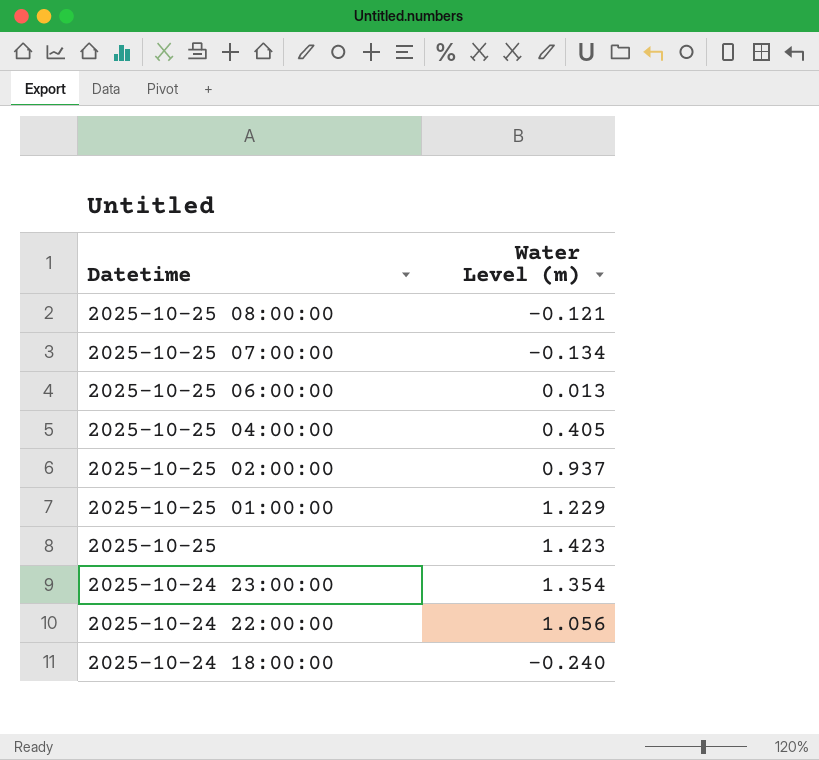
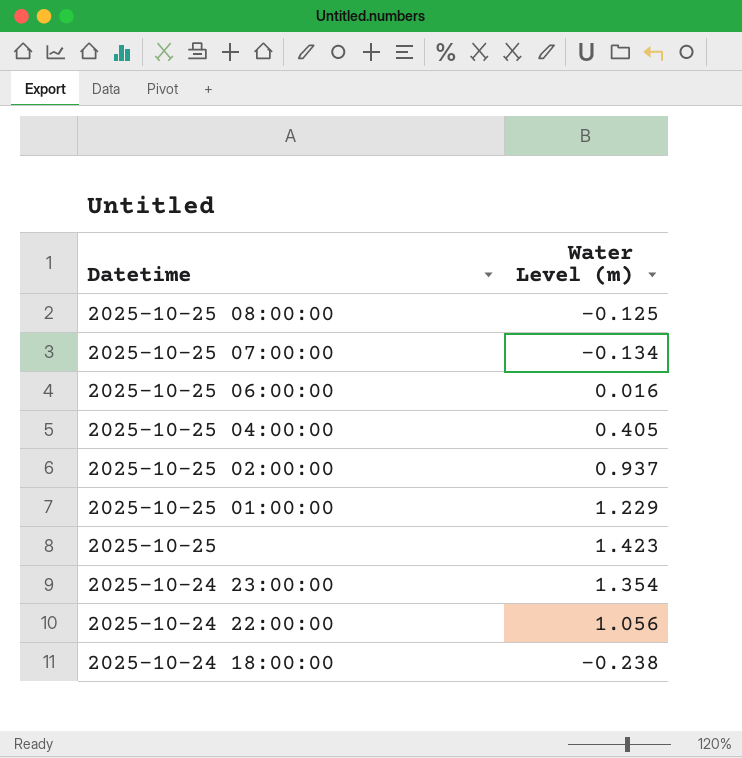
2025-10-25 08:00:00 | Water Level (m): -0.121 -> -0.125
2025-10-25 06:00:00 | Water Level (m): 0.013 -> 0.016
2025-10-24 18:00:00 | Water Level (m): -0.240 -> -0.238

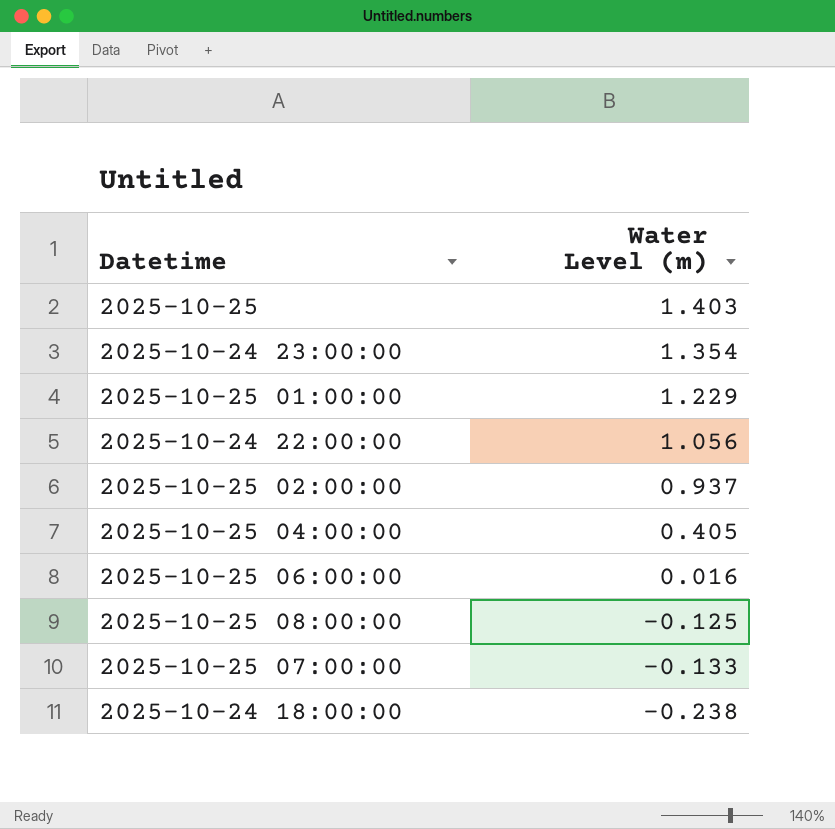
row order: Datetime descending -> Water Level (m) descending
2025-10-25 | Water Level (m): 1.423 -> 1.403
2025-10-25 07:00:00 | Water Level (m): -0.134 -> -0.133

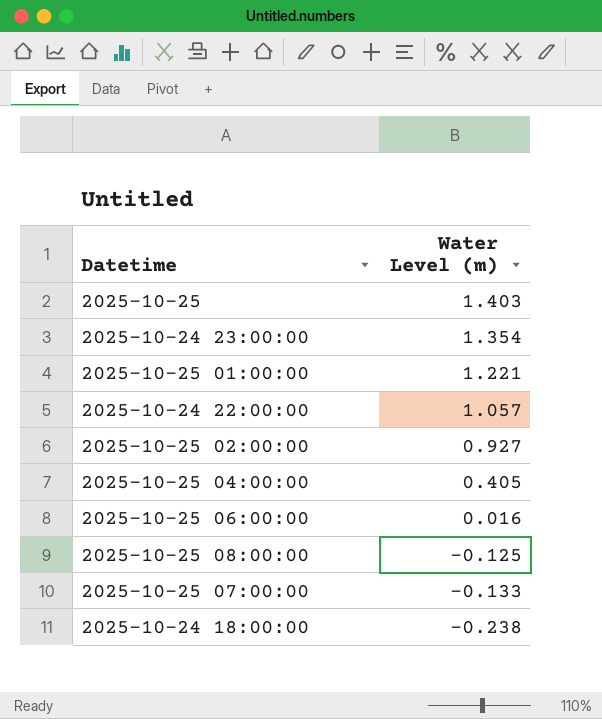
2025-10-25 01:00:00 | Water Level (m): 1.229 -> 1.221
2025-10-24 22:00:00 | Water Level (m): 1.056 -> 1.057
2025-10-25 02:00:00 | Water Level (m): 0.937 -> 0.927

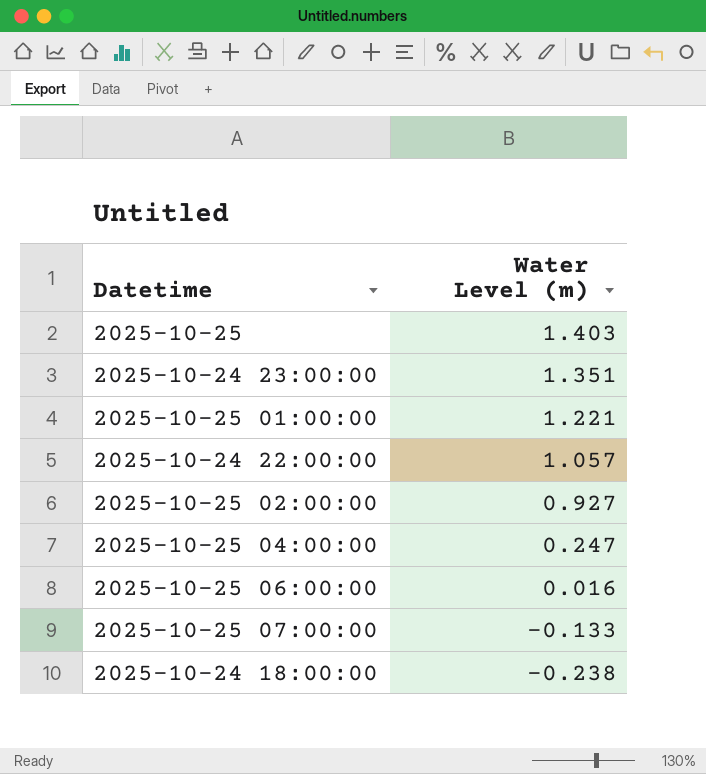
row 2025-10-25 08:00:00: -0.125 -> none
2025-10-24 23:00:00 | Water Level (m): 1.354 -> 1.351
2025-10-25 04:00:00 | Water Level (m): 0.405 -> 0.247

